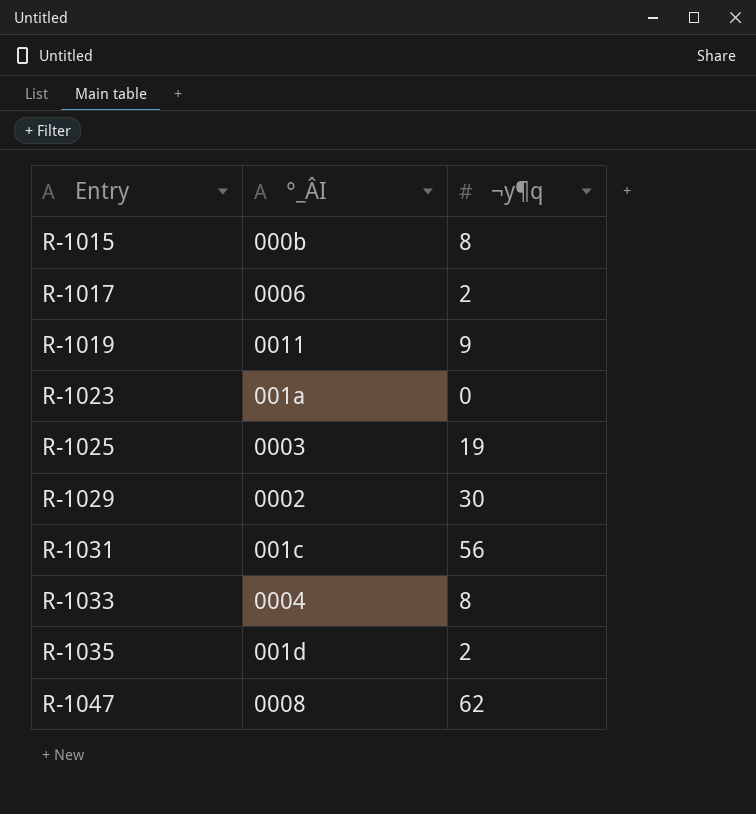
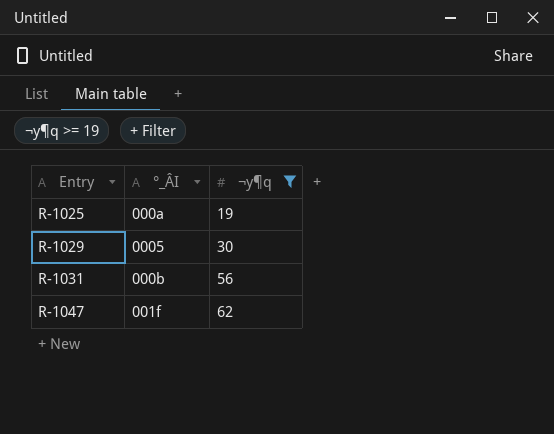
filter: none -> ¬y¶q >= 19
R-1025 | °_ÂI: 0003 -> 000a
R-1029 | °_ÂI: 0002 -> 0005
R-1031 | °_ÂI: 001c -> 000b
R-1047 | °_ÂI: 0008 -> 001f

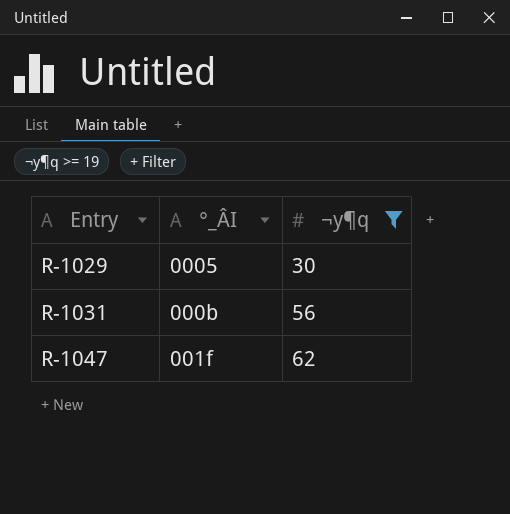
row R-1025: 000a | 19 -> none

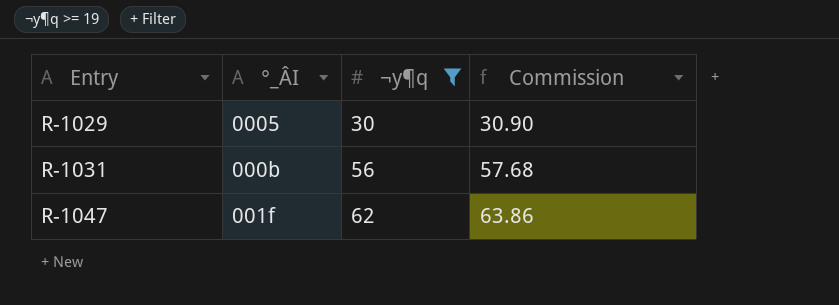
column Commission | formula: none -> [¬y¶q] * 1.03

